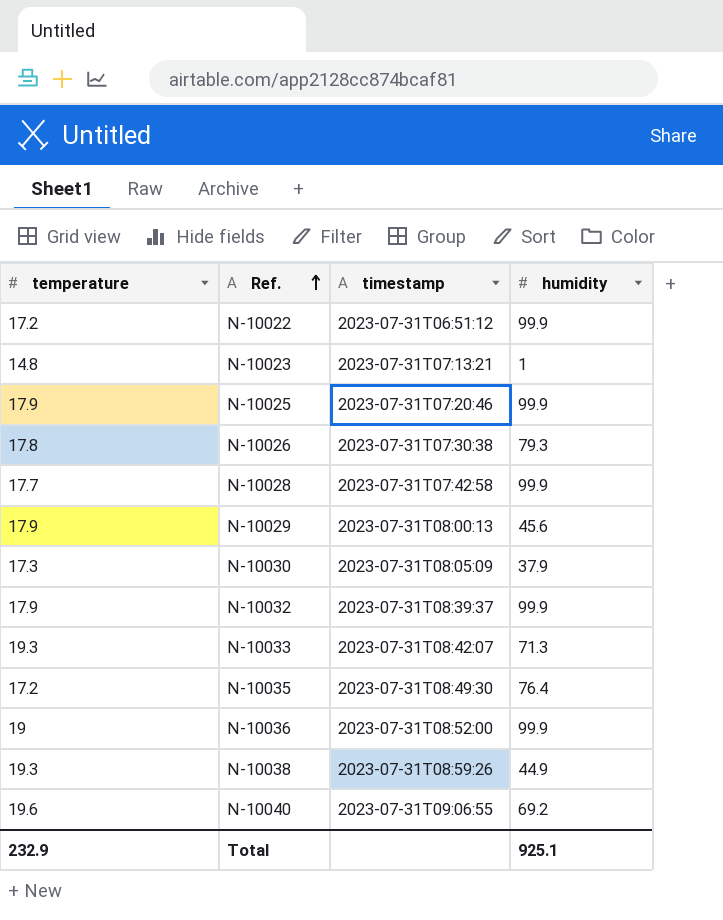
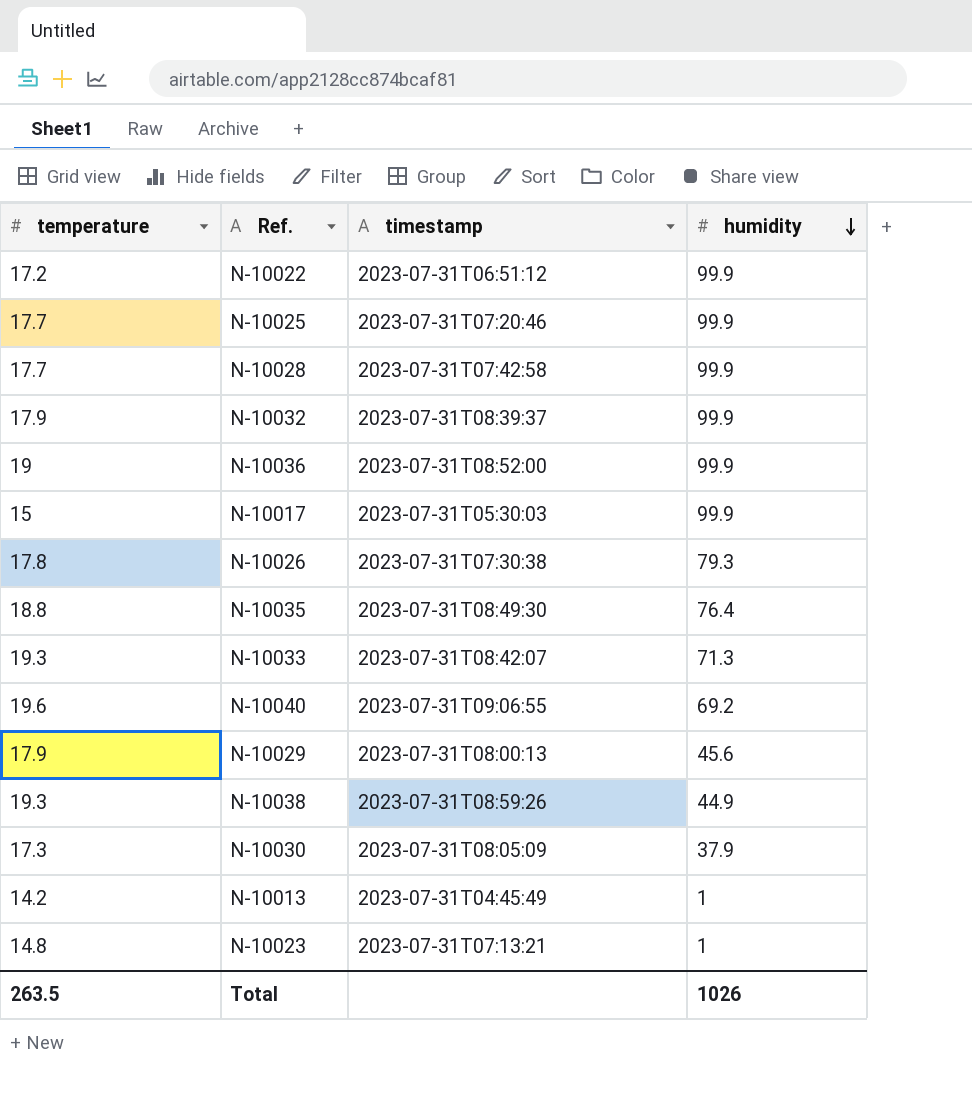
row order: Ref. ascending -> humidity descending
N-10025 | temperature: 17.9 -> 17.7
row N-10017: none -> 15 | 2023-07-31T05:30:03 | 99.9
N-10035 | temperature: 17.2 -> 18.8
row N-10013: none -> 14.2 | 2023-07-31T04:45:49 | 1
Total | temperature: 232.9 -> 263.5
Total | humidity: 925.1 -> 1026

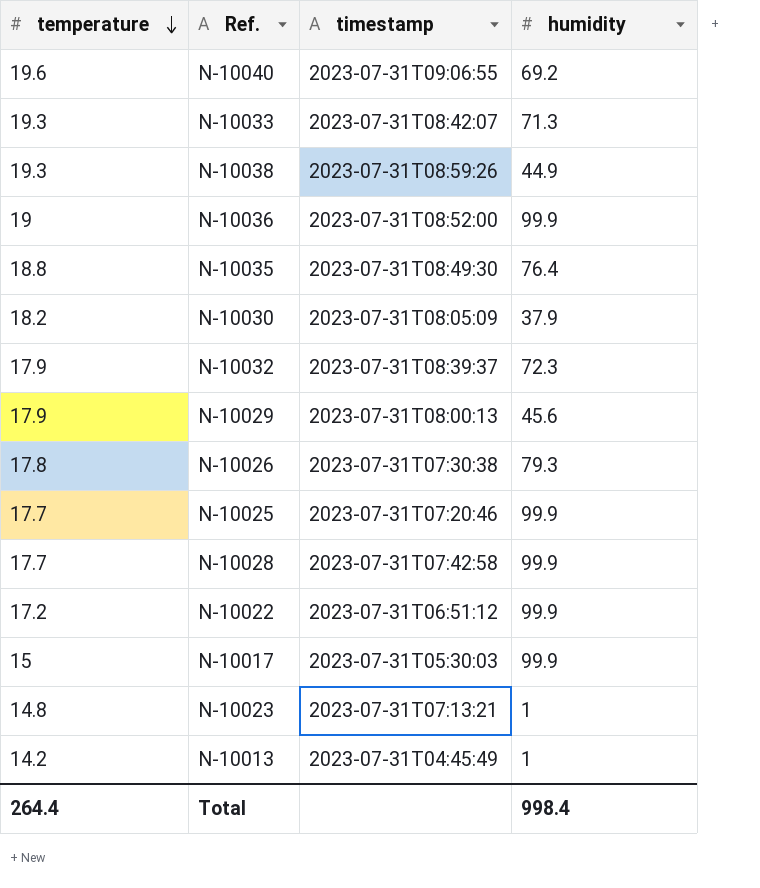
row order: humidity descending -> temperature descending
N-10030 | temperature: 17.3 -> 18.2
N-10032 | humidity: 99.9 -> 72.3
Total | temperature: 263.5 -> 264.4
Total | humidity: 1026 -> 998.4

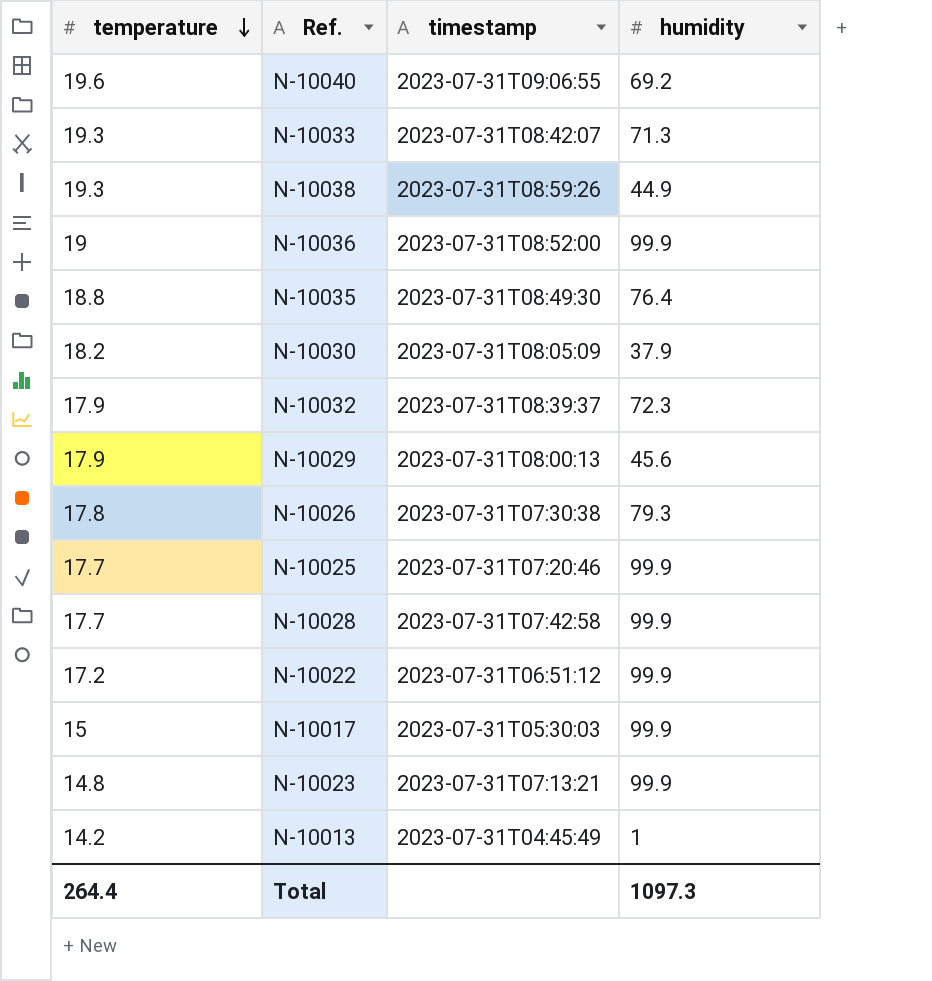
N-10023 | humidity: 1 -> 99.9
Total | humidity: 998.4 -> 1097.3

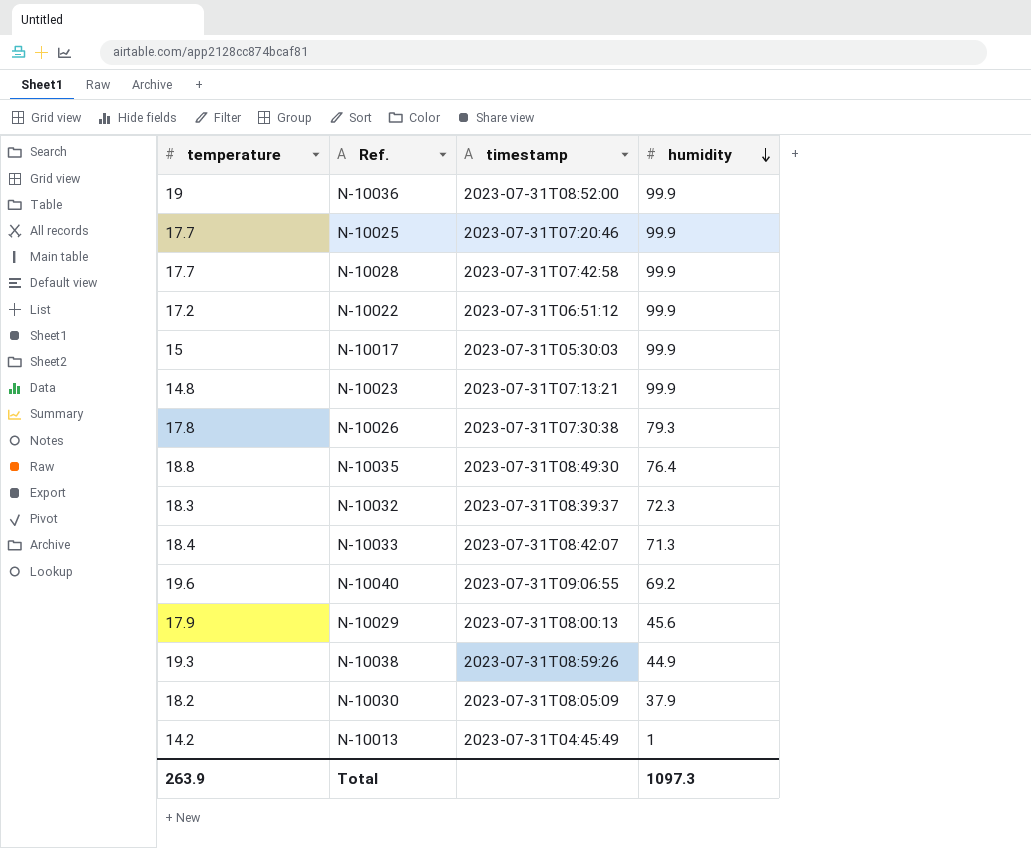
row order: temperature descending -> humidity descending
N-10032 | temperature: 17.9 -> 18.3
N-10033 | temperature: 19.3 -> 18.4
Total | temperature: 264.4 -> 263.9

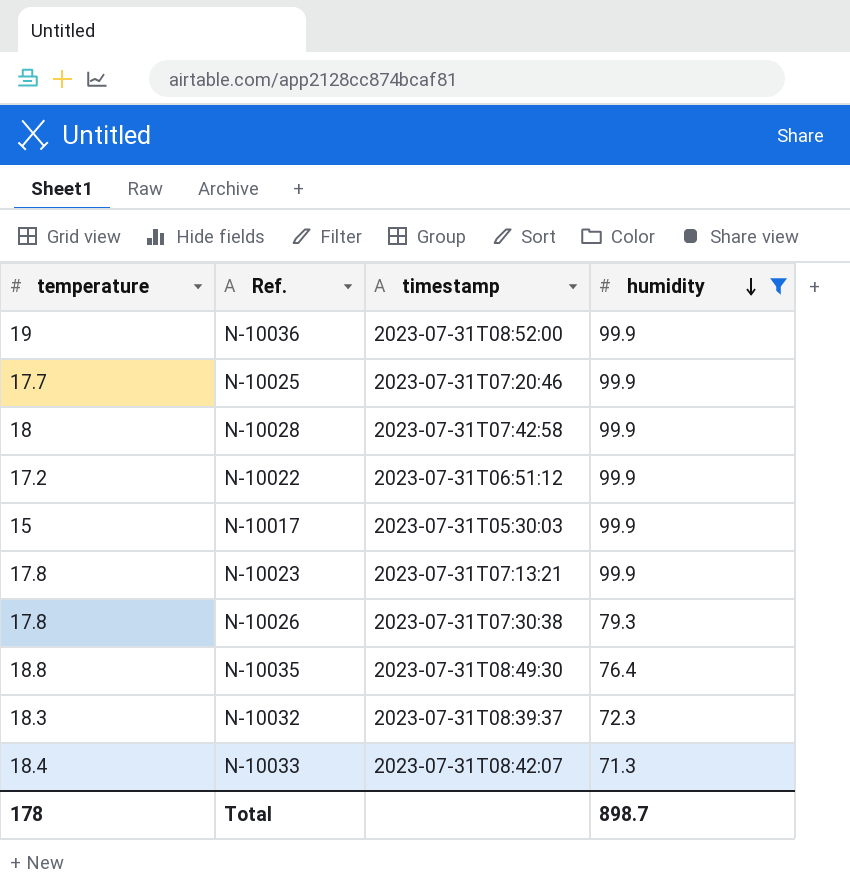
filter: none -> humidity >= 71.3
N-10028 | temperature: 17.7 -> 18
N-10023 | temperature: 14.8 -> 17.8
Total | temperature: 263.9 -> 178
Total | humidity: 1097.3 -> 898.7

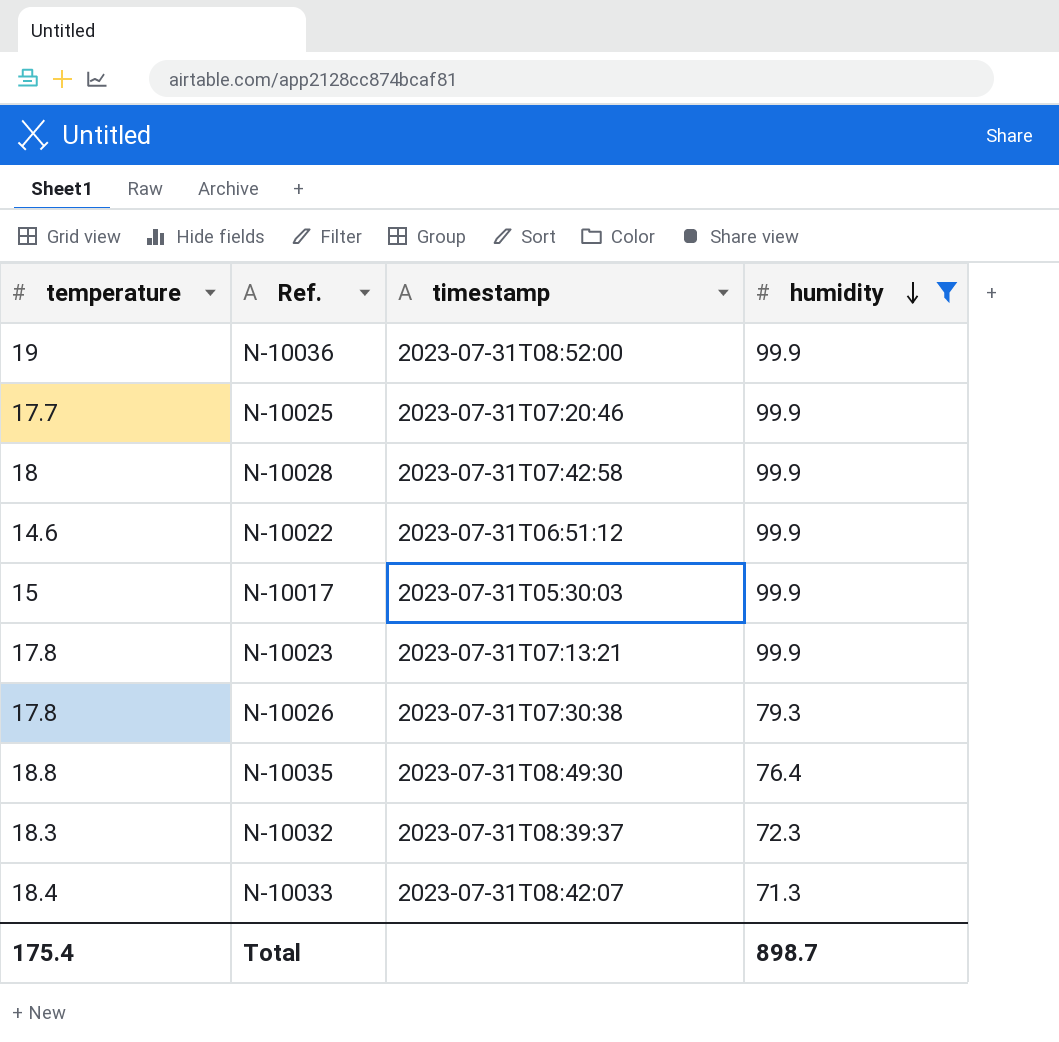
N-10022 | temperature: 17.2 -> 14.6
Total | temperature: 178 -> 175.4

